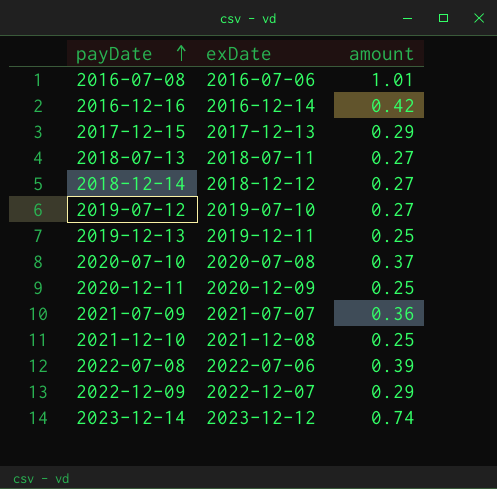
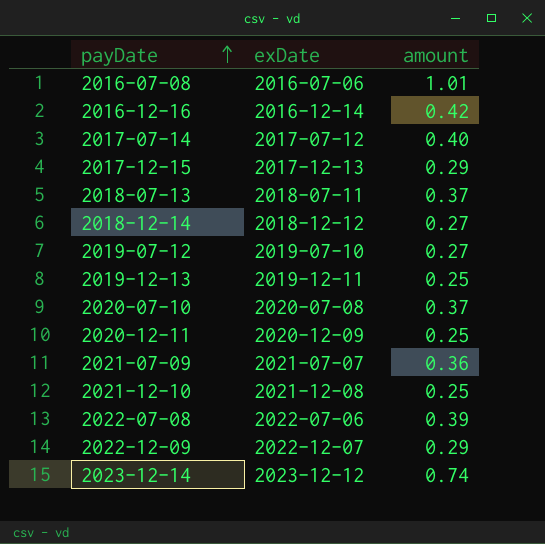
row 2017-07-14: none -> 2017-07-12 | 0.40
2018-07-13 | amount: 0.27 -> 0.37

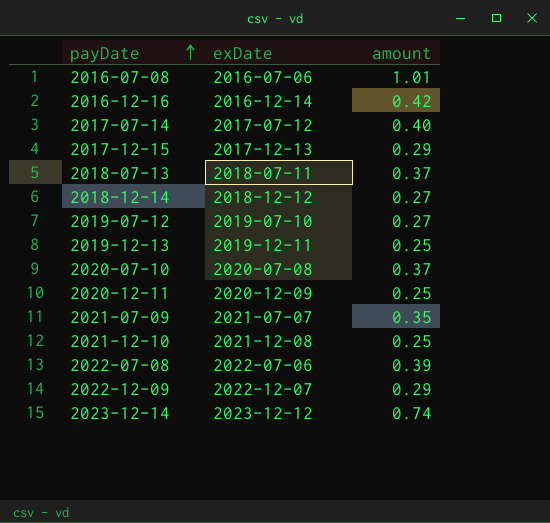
2021-07-09 | amount: 0.36 -> 0.35

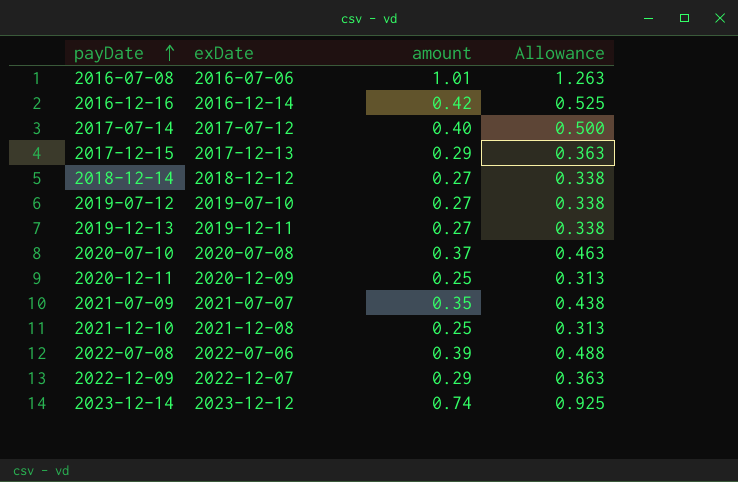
column Allowance | formula: none -> [amount] * 1.25
row 2018-07-13: 2018-07-11 | 0.37 -> none
2019-12-13 | amount: 0.25 -> 0.27

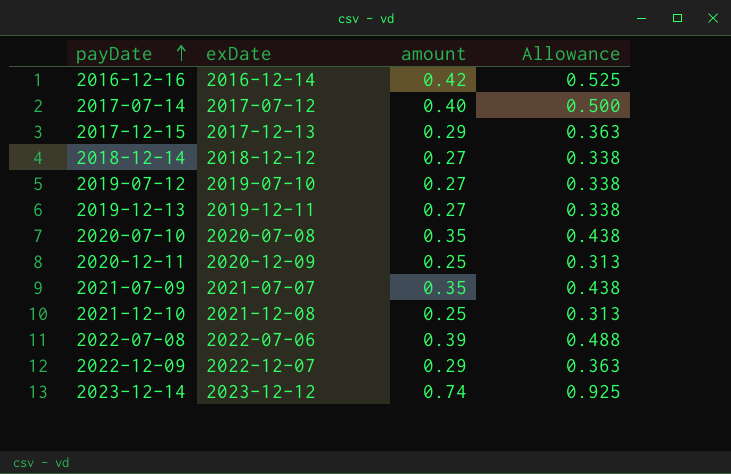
row 2016-07-08: 2016-07-06 | 1.01 | 1.263 -> none
2020-07-10 | amount: 0.37 -> 0.35
2020-07-10 | Allowance: 0.463 -> 0.438

